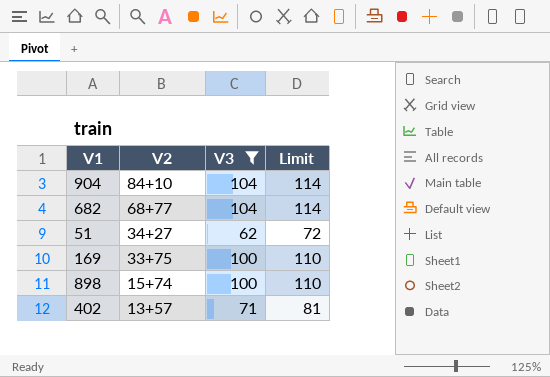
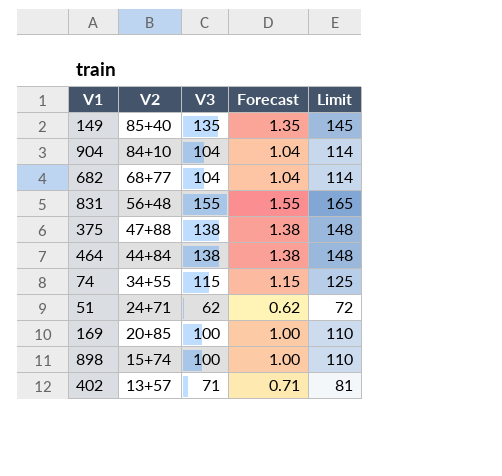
filter: V3 <= 104 -> none
column Forecast | formula: none -> [V3] * 0.01
51 | V2: 34+27 -> 24+71
169 | V2: 33+75 -> 20+85

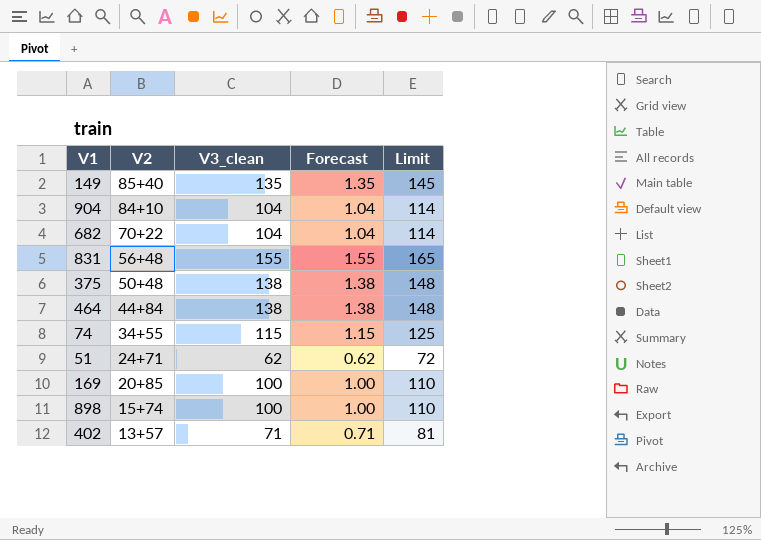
column name: V3 -> V3_clean
682 | V2: 68+77 -> 70+22
375 | V2: 47+88 -> 50+48

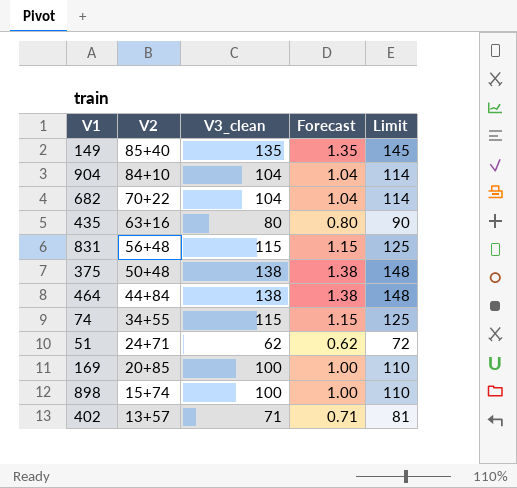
row 435: none -> 63+16 | 80 | 0.80 | 90
831 | V3_clean: 155 -> 115
831 | Forecast: 1.55 -> 1.15
831 | Limit: 165 -> 125

